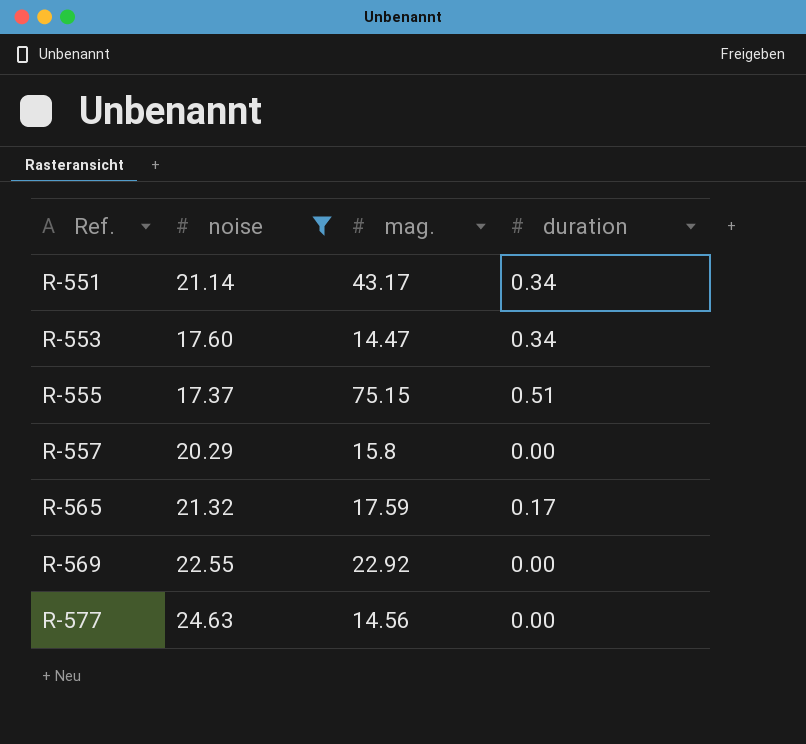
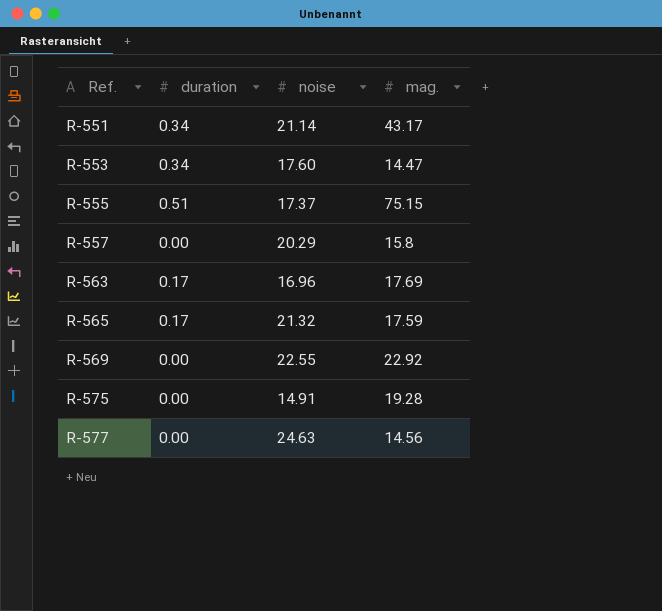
filter: noise >= 17.37 -> none
column duration | position: 4 -> 2

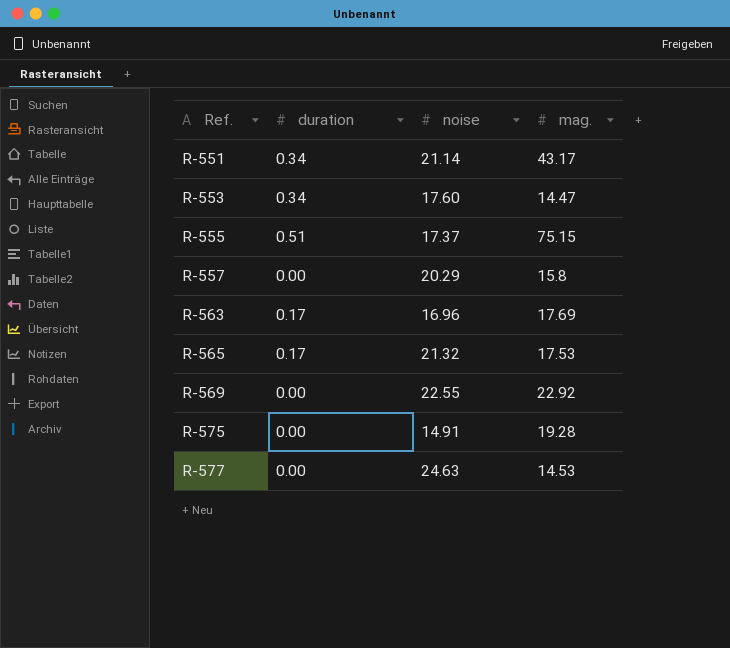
R-565 | mag.: 17.59 -> 17.53
R-577 | mag.: 14.56 -> 14.53

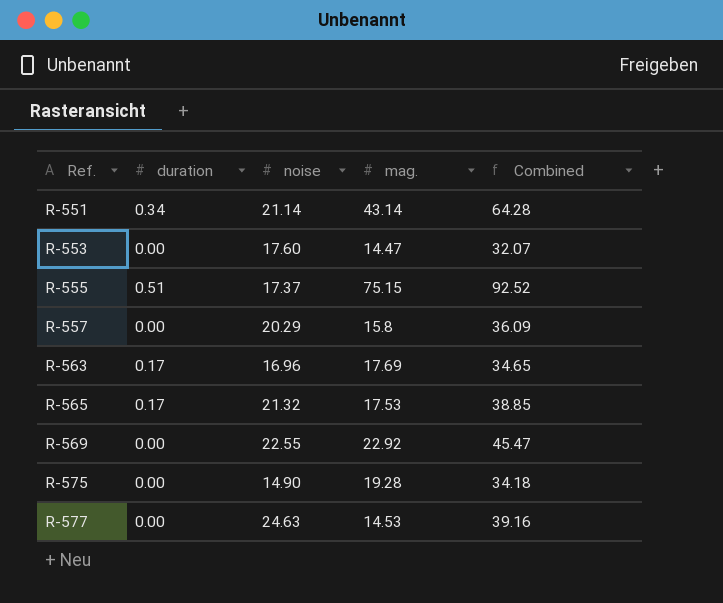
column Combined | formula: none -> [noise] + [mag.]
R-551 | mag.: 43.17 -> 43.14
R-553 | duration: 0.34 -> 0.00
R-575 | noise: 14.91 -> 14.90

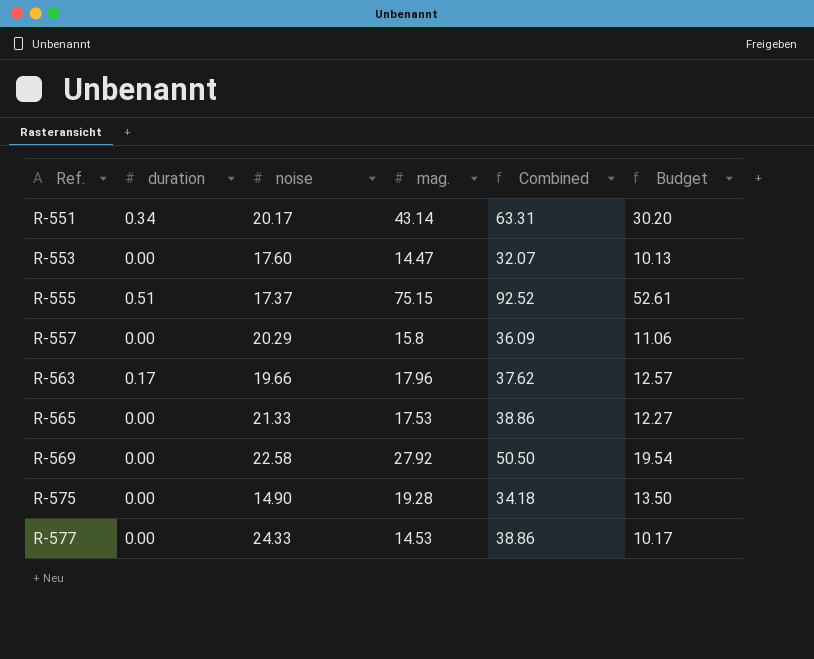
column Budget | formula: none -> [mag.] * 0.7
R-551 | noise: 21.14 -> 20.17
R-551 | Combined: 64.28 -> 63.31
R-563 | noise: 16.96 -> 19.66
R-563 | mag.: 17.69 -> 17.96
R-563 | Combined: 34.65 -> 37.62
R-565 | duration: 0.17 -> 0.00
R-565 | noise: 21.32 -> 21.33
R-565 | Combined: 38.85 -> 38.86
R-569 | noise: 22.55 -> 22.58
R-569 | mag.: 22.92 -> 27.92
R-569 | Combined: 45.47 -> 50.50
R-577 | noise: 24.63 -> 24.33
R-577 | Combined: 39.16 -> 38.86

